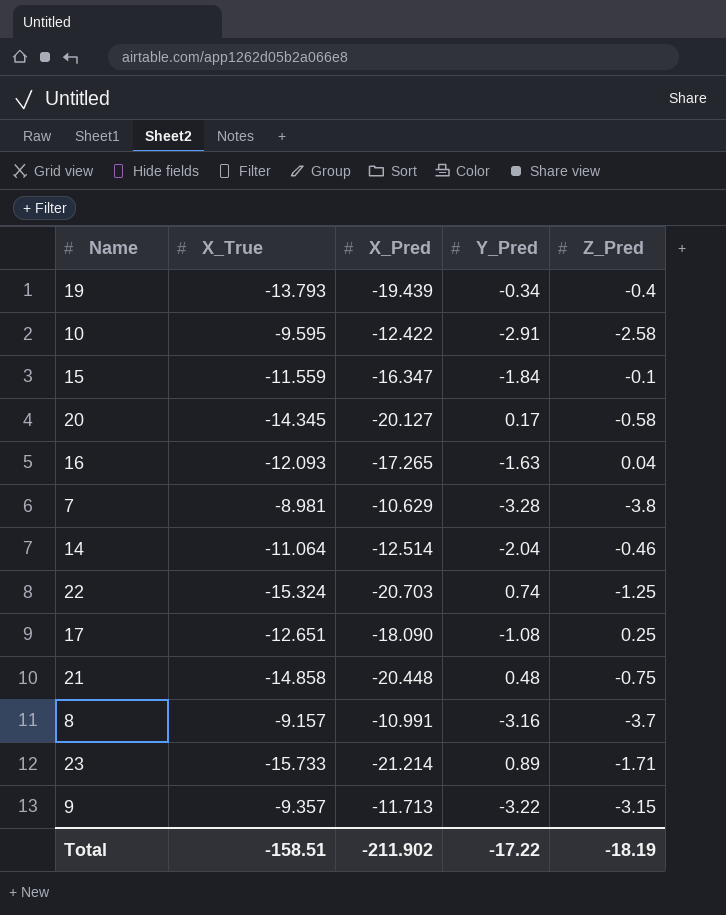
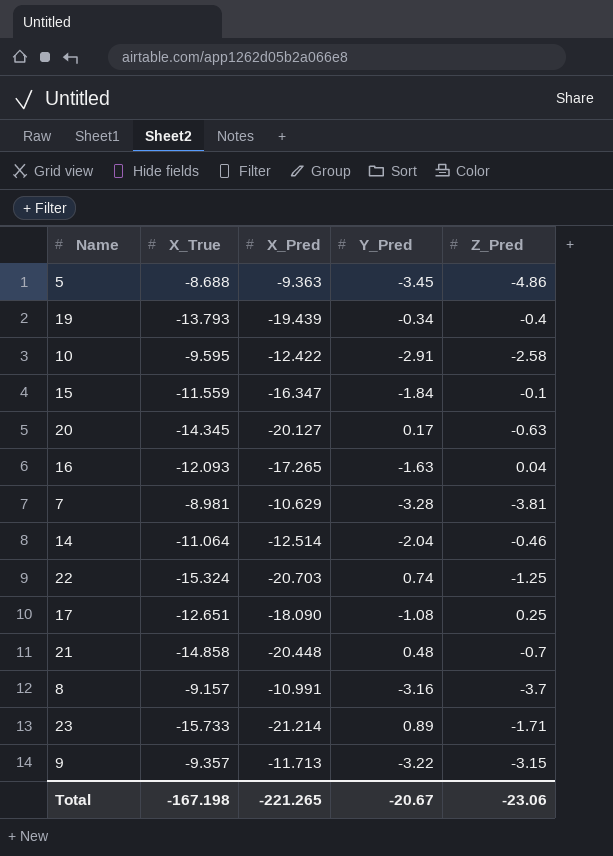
row 5: none -> -8.688 | -9.363 | -3.45 | -4.86
20 | Z_Pred: -0.58 -> -0.63
7 | Z_Pred: -3.8 -> -3.81
21 | Z_Pred: -0.75 -> -0.7
Total | X_True: -158.51 -> -167.198
Total | X_Pred: -211.902 -> -221.265
Total | Y_Pred: -17.22 -> -20.67
Total | Z_Pred: -18.19 -> -23.06

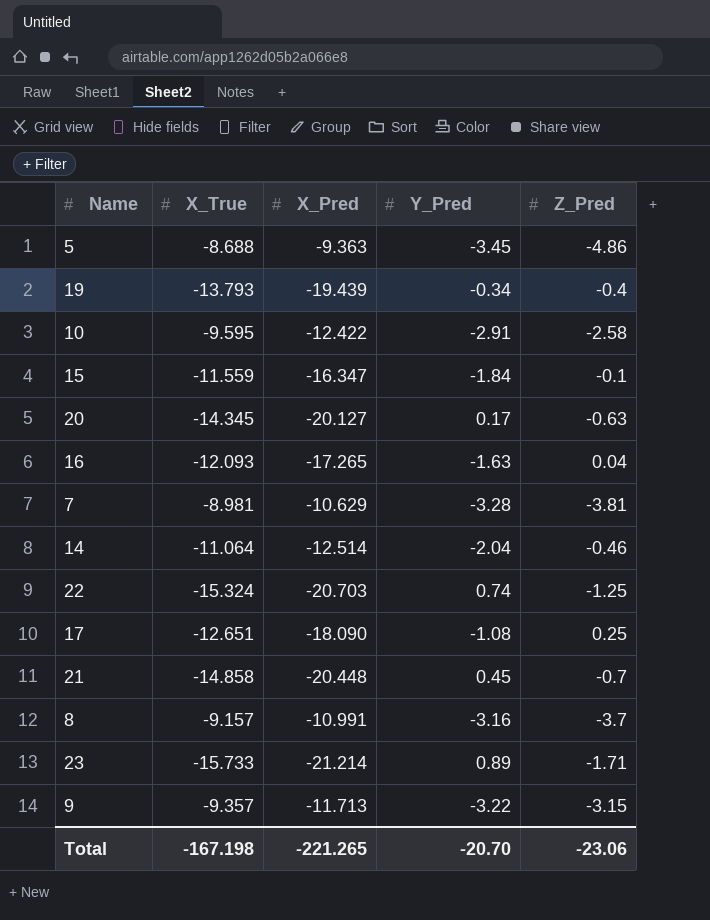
21 | Y_Pred: 0.48 -> 0.45
Total | Y_Pred: -20.67 -> -20.70

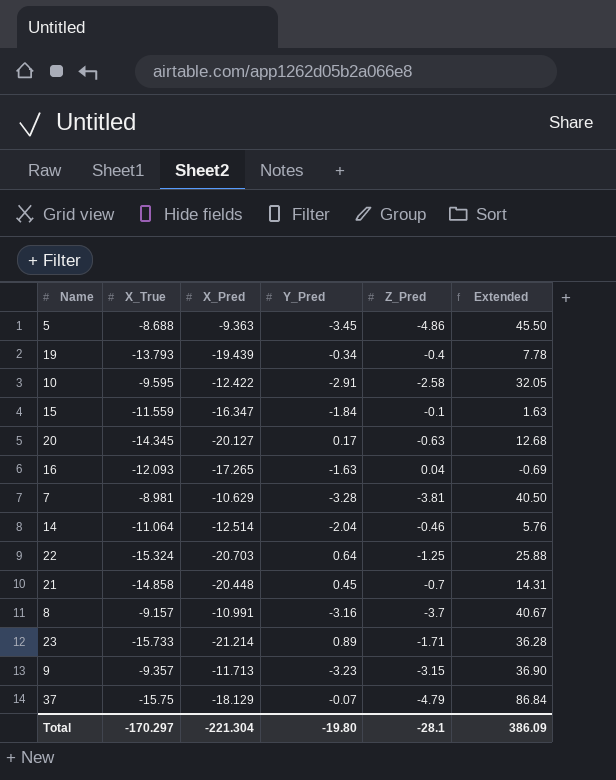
column Extended | formula: none -> [X_Pred] * [Z_Pred]
row 17: -12.651 | -18.090 | -1.08 | 0.25 -> none
22 | Y_Pred: 0.74 -> 0.64
9 | Y_Pred: -3.22 -> -3.23
row 37: none -> -15.75 | -18.129 | -0.07 | -4.79 | 86.84
Total | X_True: -167.198 -> -170.297
Total | X_Pred: -221.265 -> -221.304
Total | Y_Pred: -20.70 -> -19.80
Total | Z_Pred: -23.06 -> -28.1

